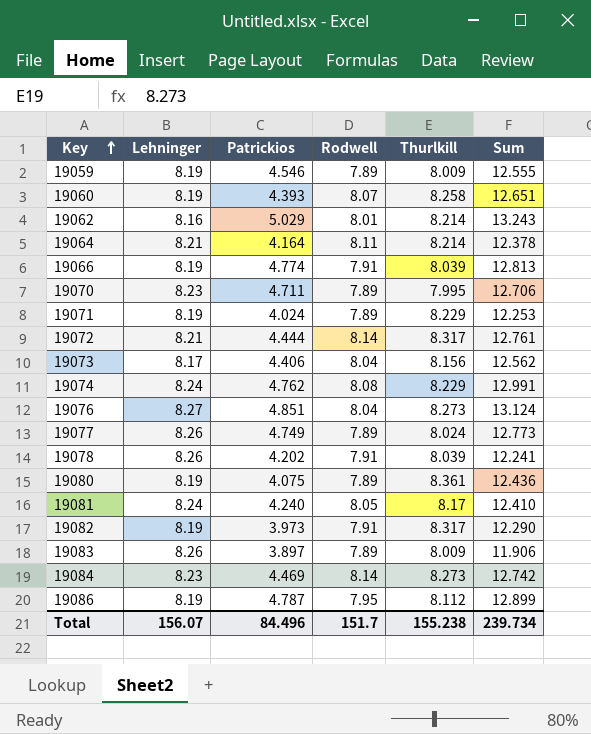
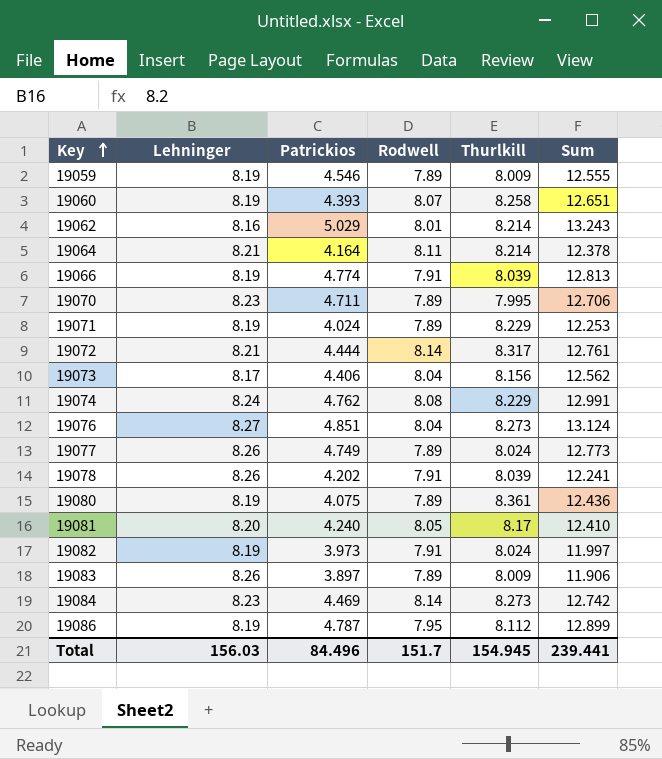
19081 | Lehninger: 8.24 -> 8.20
19082 | Thurlkill: 8.317 -> 8.024
19082 | Sum: 12.290 -> 11.997
Total | Lehninger: 156.07 -> 156.03
Total | Thurlkill: 155.238 -> 154.945
Total | Sum: 239.734 -> 239.441

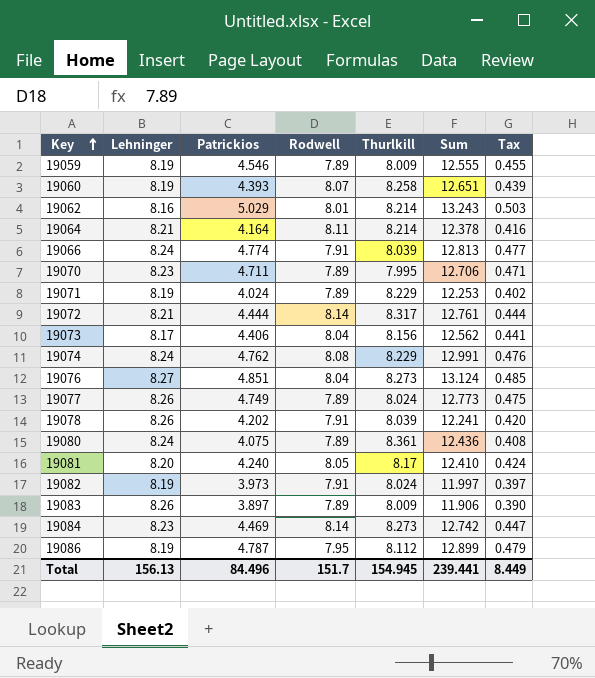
column Tax | formula: none -> [Patrickios] * 0.1
19066 | Lehninger: 8.19 -> 8.24
19080 | Lehninger: 8.19 -> 8.24
Total | Lehninger: 156.03 -> 156.13

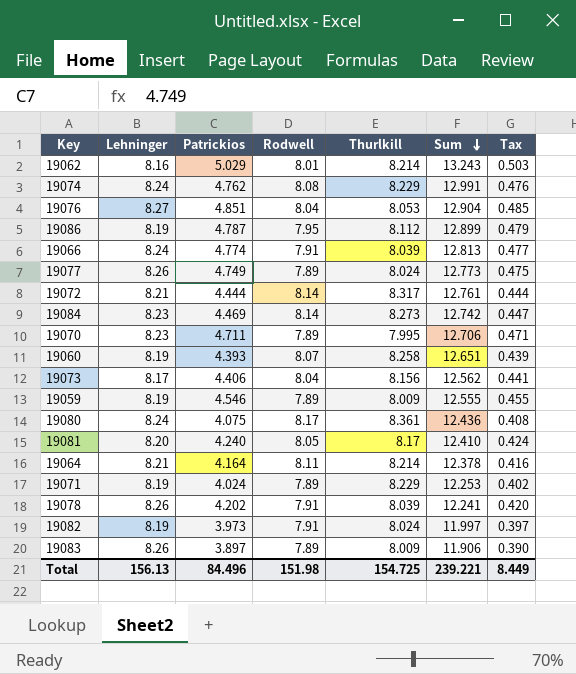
row order: Key ascending -> Sum descending
19076 | Thurlkill: 8.273 -> 8.053
19076 | Sum: 13.124 -> 12.904
19080 | Rodwell: 7.89 -> 8.17
Total | Rodwell: 151.7 -> 151.98
Total | Thurlkill: 154.945 -> 154.725
Total | Sum: 239.441 -> 239.221

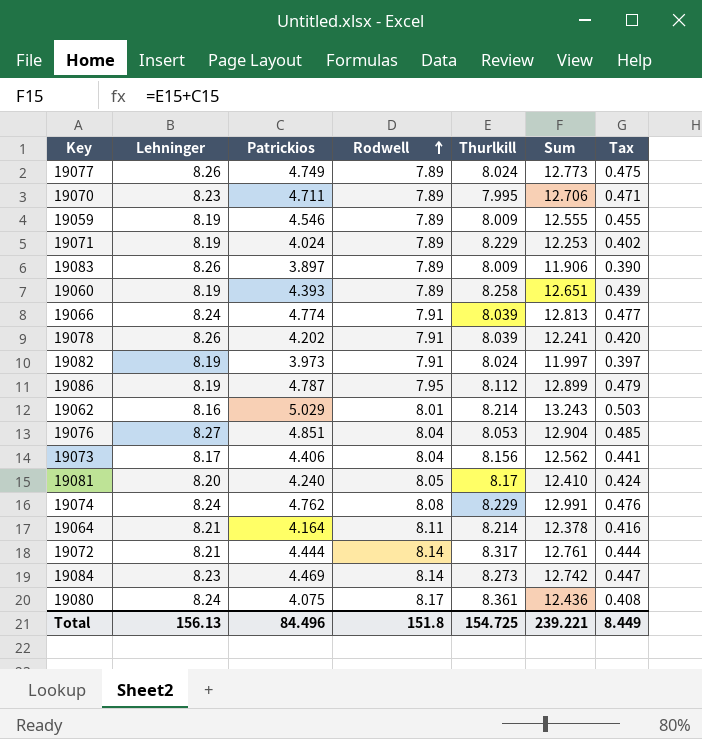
row order: Sum descending -> Rodwell ascending
19060 | Rodwell: 8.07 -> 7.89
Total | Rodwell: 151.98 -> 151.8

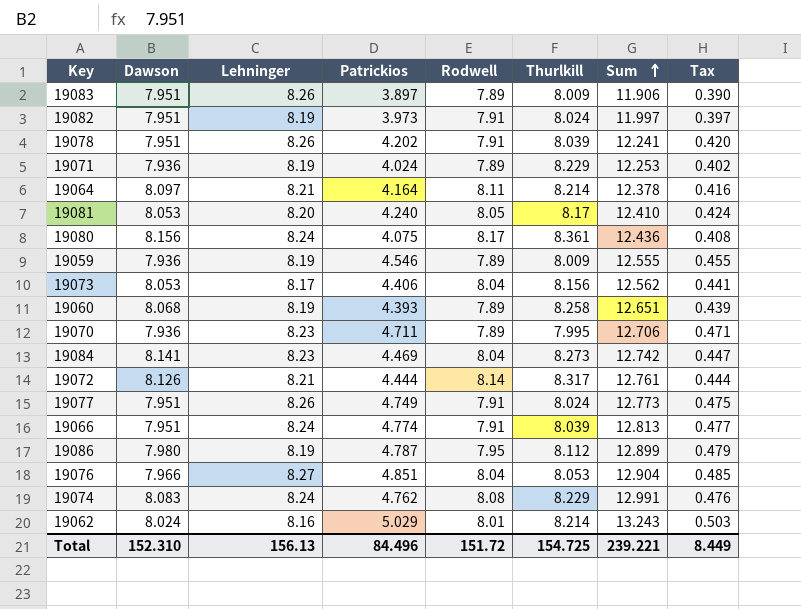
row order: Rodwell ascending -> Sum ascending
column Dawson | position: none -> 2
19084 | Rodwell: 8.14 -> 8.04
19077 | Rodwell: 7.89 -> 7.91
Total | Rodwell: 151.8 -> 151.72

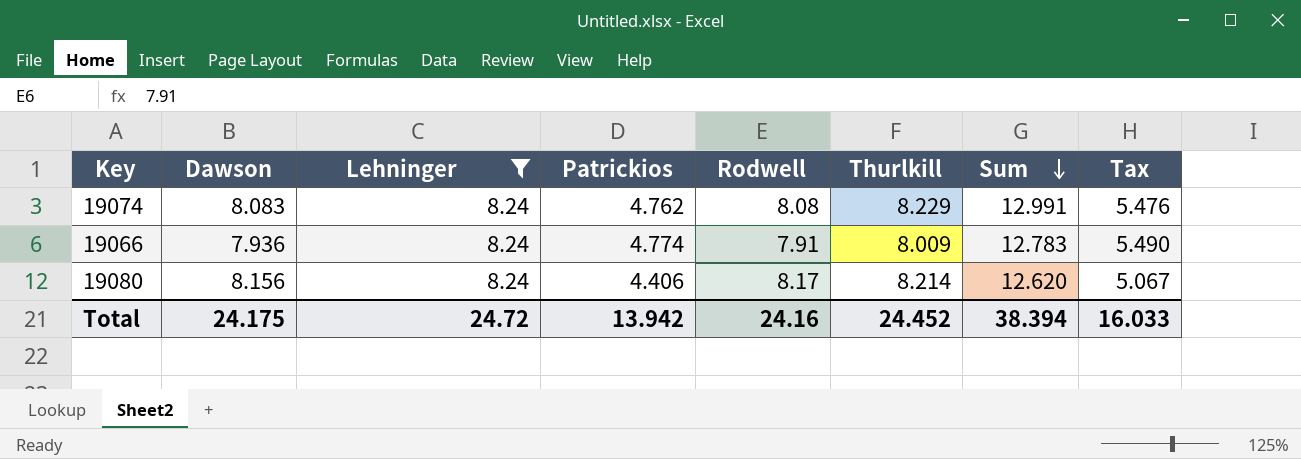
filter: none -> Lehninger = 8.24
row order: Sum ascending -> Sum descending
column Tax | formula: [Patrickios] * 0.1 -> [Patrickios] * 1.15
19066 | Dawson: 7.951 -> 7.936
19066 | Thurlkill: 8.039 -> 8.009
19066 | Sum: 12.813 -> 12.783
19080 | Patrickios: 4.075 -> 4.406
19080 | Thurlkill: 8.361 -> 8.214
19080 | Sum: 12.436 -> 12.620
Total | Dawson: 152.310 -> 24.175
Total | Lehninger: 156.13 -> 24.72
Total | Patrickios: 84.496 -> 13.942
Total | Rodwell: 151.72 -> 24.16
Total | Thurlkill: 154.725 -> 24.452
Total | Sum: 239.221 -> 38.394
Total | Tax: 8.449 -> 16.033

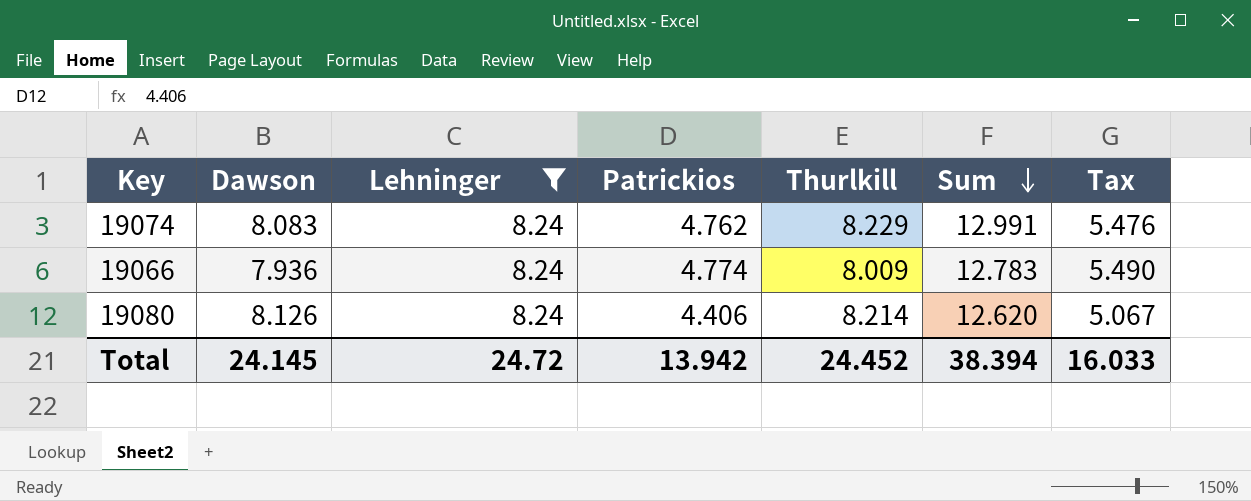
column Rodwell | position: 5 -> none
19080 | Dawson: 8.156 -> 8.126
Total | Dawson: 24.175 -> 24.145

